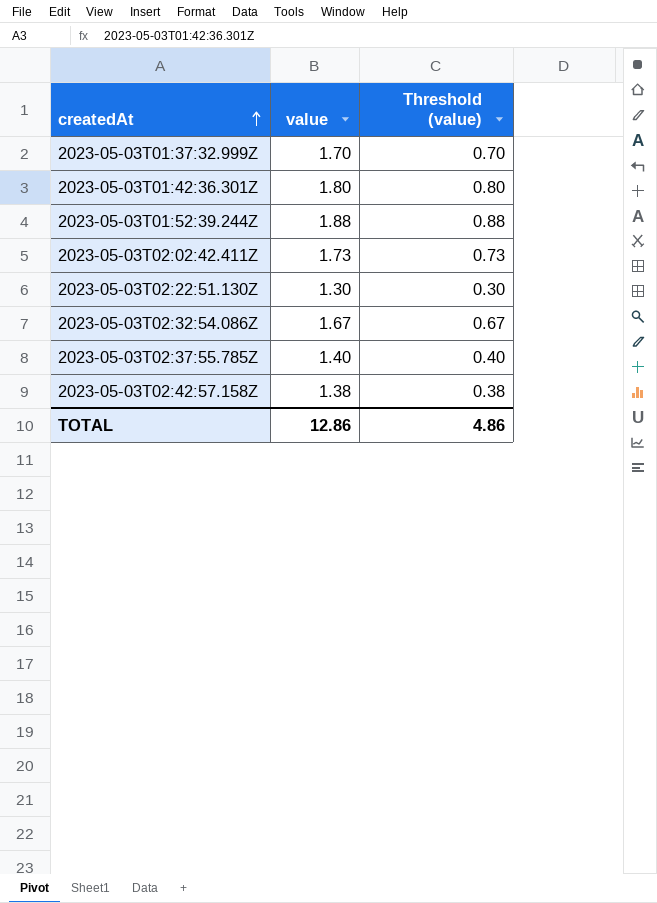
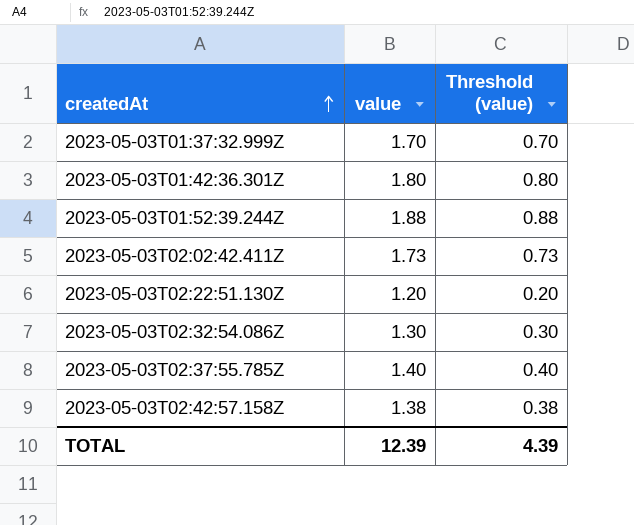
2023-05-03T02:22:51.130Z | value: 1.30 -> 1.20
2023-05-03T02:22:51.130Z | Threshold (value): 0.30 -> 0.20
2023-05-03T02:32:54.086Z | value: 1.67 -> 1.30
2023-05-03T02:32:54.086Z | Threshold (value): 0.67 -> 0.30
TOTAL | value: 12.86 -> 12.39
TOTAL | Threshold (value): 4.86 -> 4.39

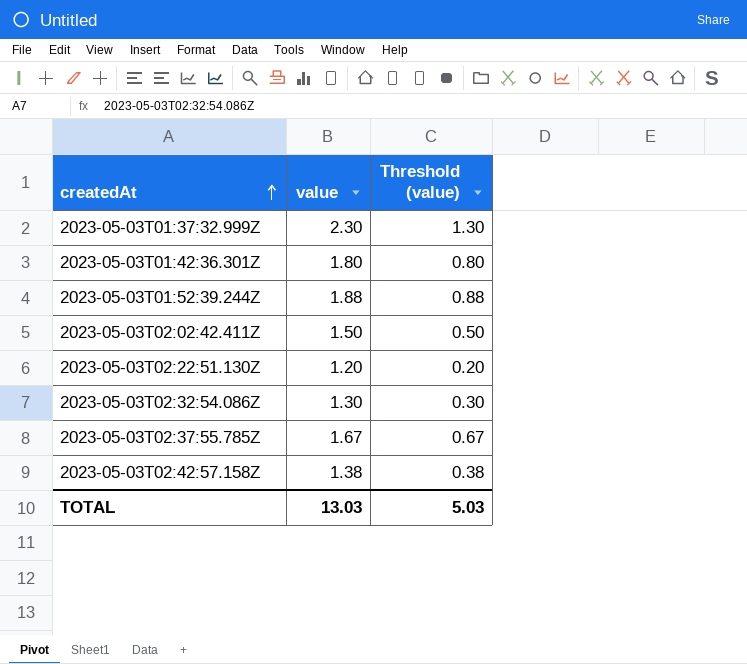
2023-05-03T01:37:32.999Z | value: 1.70 -> 2.30
2023-05-03T01:37:32.999Z | Threshold (value): 0.70 -> 1.30
2023-05-03T02:02:42.411Z | value: 1.73 -> 1.50
2023-05-03T02:02:42.411Z | Threshold (value): 0.73 -> 0.50
2023-05-03T02:37:55.785Z | value: 1.40 -> 1.67
2023-05-03T02:37:55.785Z | Threshold (value): 0.40 -> 0.67
TOTAL | value: 12.39 -> 13.03
TOTAL | Threshold (value): 4.39 -> 5.03

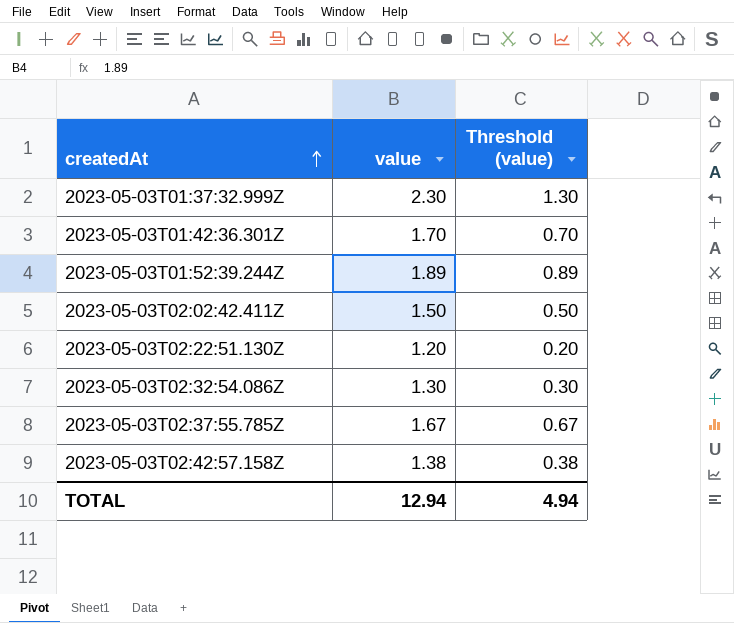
2023-05-03T01:42:36.301Z | value: 1.80 -> 1.70
2023-05-03T01:42:36.301Z | Threshold (value): 0.80 -> 0.70
2023-05-03T01:52:39.244Z | value: 1.88 -> 1.89
2023-05-03T01:52:39.244Z | Threshold (value): 0.88 -> 0.89
TOTAL | value: 13.03 -> 12.94
TOTAL | Threshold (value): 5.03 -> 4.94

